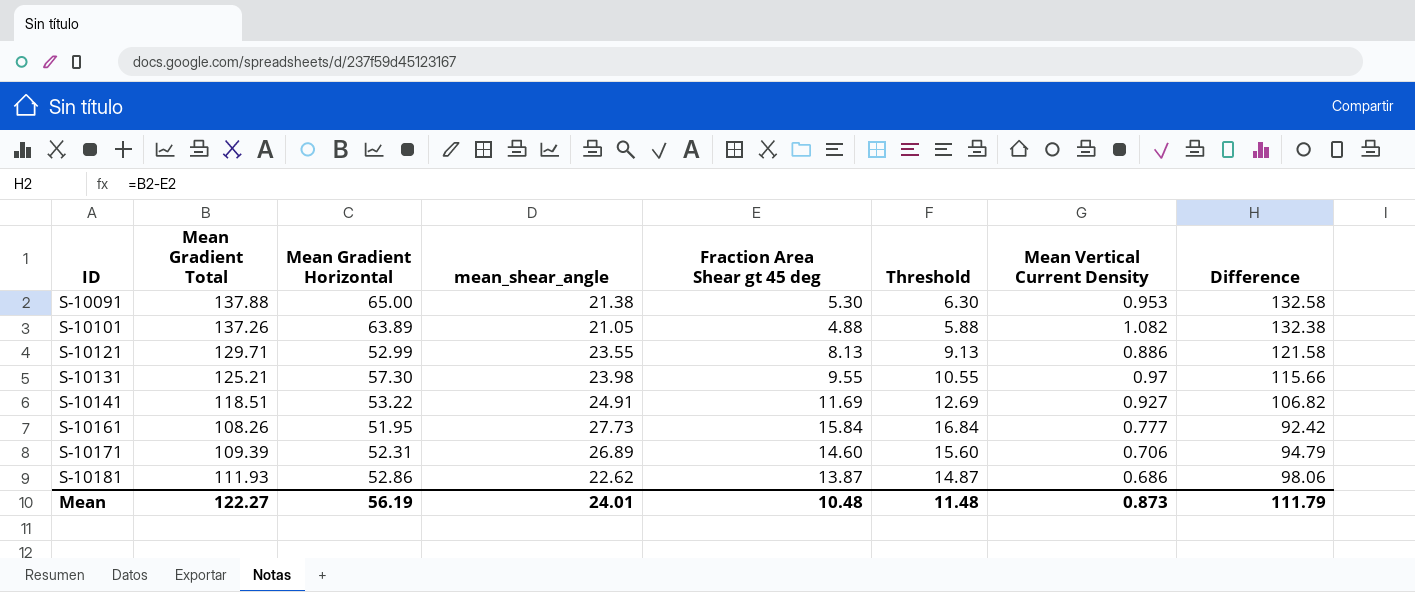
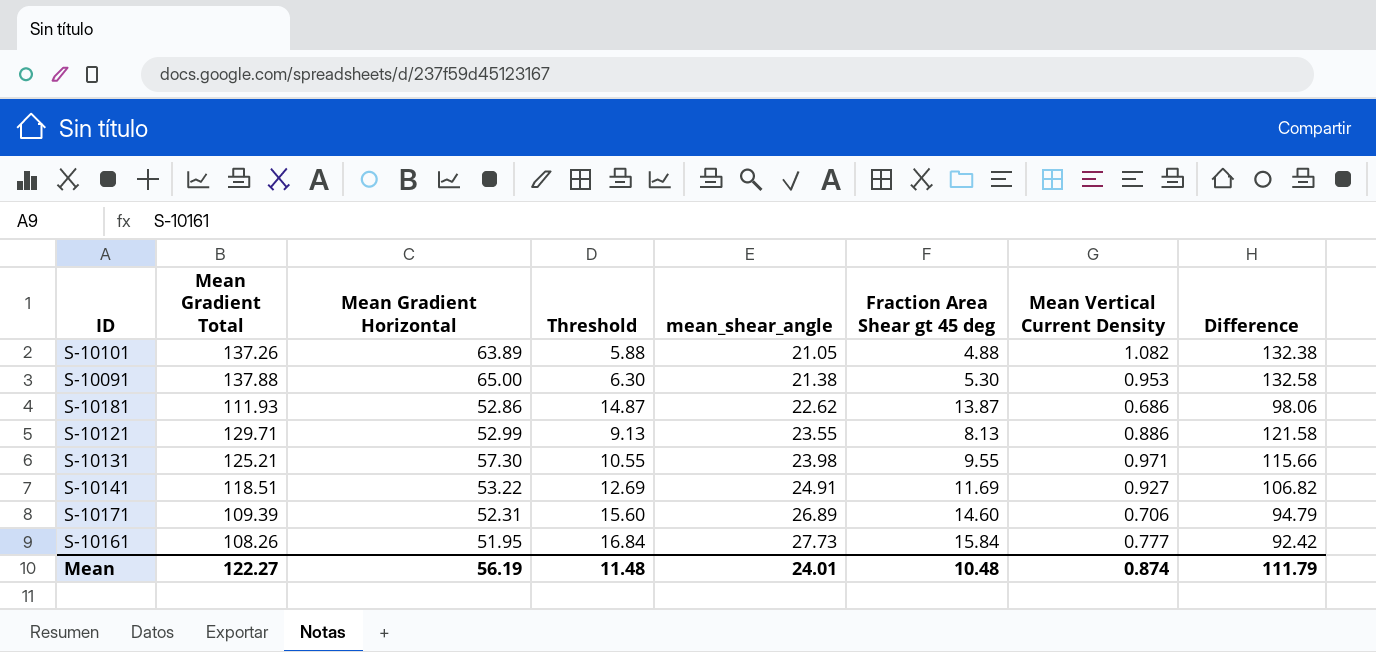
row order: ID ascending -> mean_shear_angle ascending
column Threshold | position: 6 -> 4
S-10131 | Mean Vertical Current Density: 0.97 -> 0.971
Mean | Mean Vertical Current Density: 0.873 -> 0.874

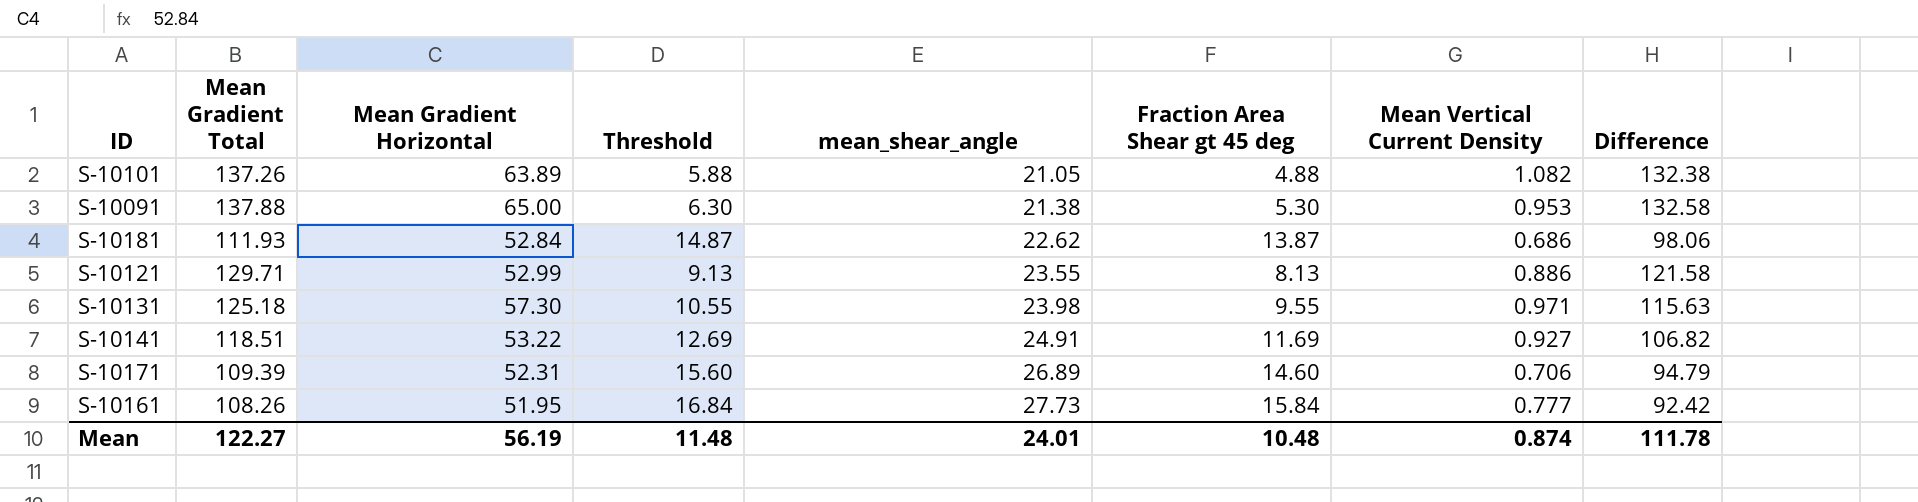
S-10181 | Mean Gradient Horizontal: 52.86 -> 52.84
S-10131 | Mean Gradient Total: 125.21 -> 125.18
S-10131 | Difference: 115.66 -> 115.63
Mean | Difference: 111.79 -> 111.78

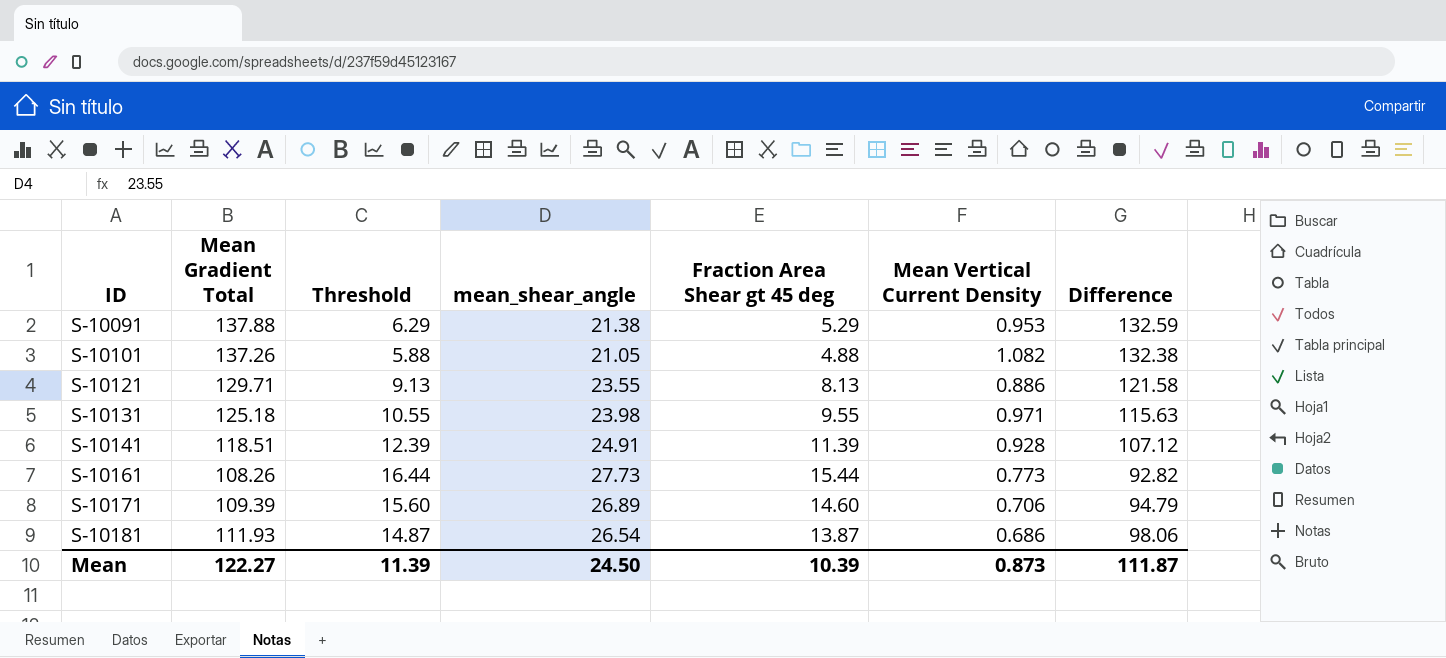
row order: mean_shear_angle ascending -> ID ascending
column Mean Gradient Horizontal | position: 3 -> none
S-10091 | Threshold: 6.30 -> 6.29
S-10091 | Fraction Area Shear gt 45 deg: 5.30 -> 5.29
S-10091 | Difference: 132.58 -> 132.59
S-10141 | Threshold: 12.69 -> 12.39
S-10141 | Fraction Area Shear gt 45 deg: 11.69 -> 11.39
S-10141 | Mean Vertical Current Density: 0.927 -> 0.928
S-10141 | Difference: 106.82 -> 107.12
S-10161 | Threshold: 16.84 -> 16.44
S-10161 | Fraction Area Shear gt 45 deg: 15.84 -> 15.44
S-10161 | Mean Vertical Current Density: 0.777 -> 0.773
S-10161 | Difference: 92.42 -> 92.82
S-10181 | mean_shear_angle: 22.62 -> 26.54
Mean | Threshold: 11.48 -> 11.39
Mean | mean_shear_angle: 24.01 -> 24.50
Mean | Fraction Area Shear gt 45 deg: 10.48 -> 10.39
Mean | Mean Vertical Current Density: 0.874 -> 0.873
Mean | Difference: 111.78 -> 111.87

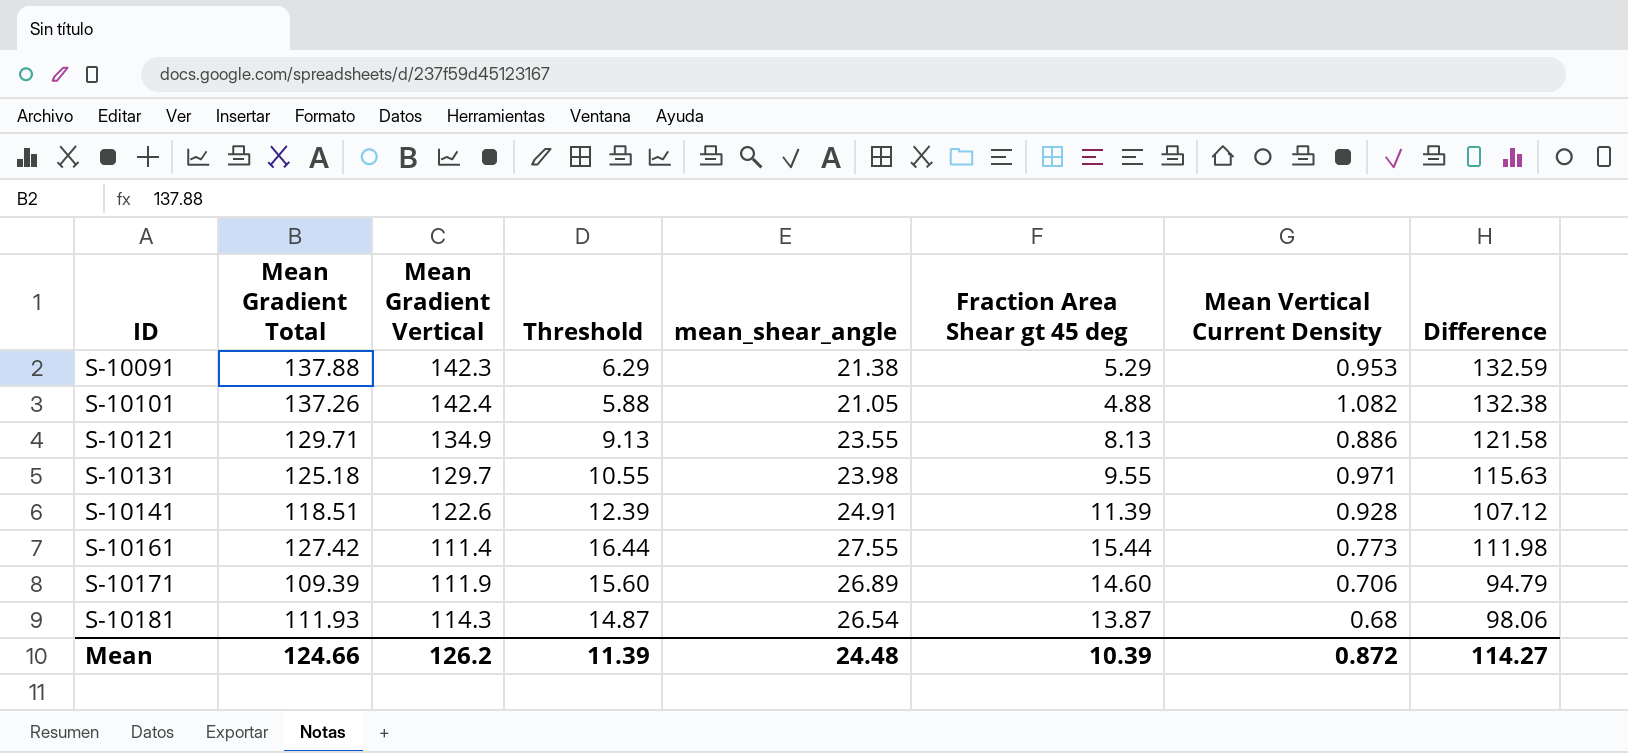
column Mean Gradient Vertical | position: none -> 3
S-10161 | Mean Gradient Total: 108.26 -> 127.42
S-10161 | mean_shear_angle: 27.73 -> 27.55
S-10161 | Difference: 92.82 -> 111.98
S-10181 | Mean Vertical Current Density: 0.686 -> 0.68
Mean | Mean Gradient Total: 122.27 -> 124.66
Mean | mean_shear_angle: 24.50 -> 24.48
Mean | Mean Vertical Current Density: 0.873 -> 0.872
Mean | Difference: 111.87 -> 114.27

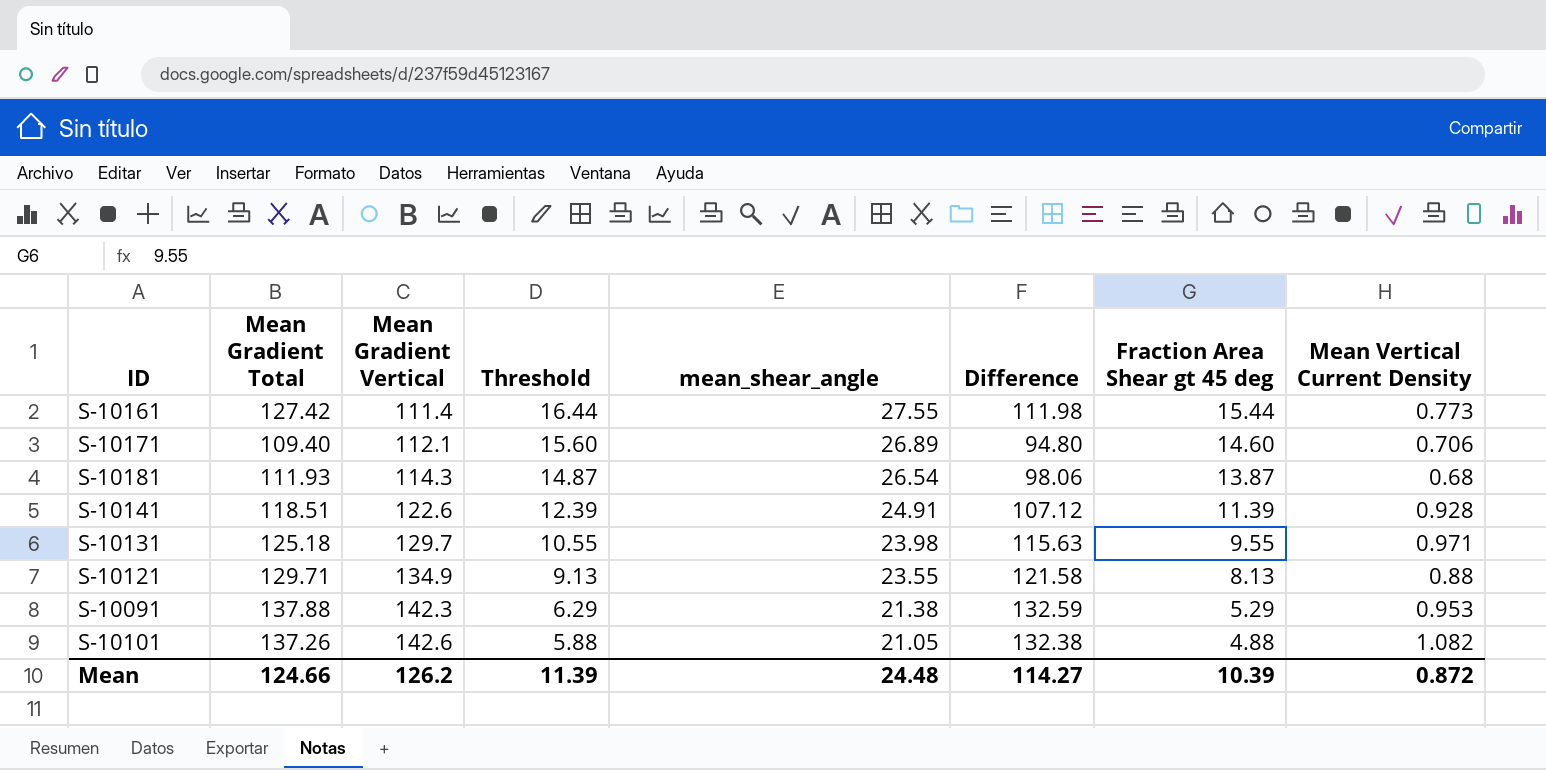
row order: ID ascending -> Mean Gradient Vertical ascending
column Difference | position: 8 -> 6
S-10171 | Mean Gradient Total: 109.39 -> 109.40
S-10171 | Mean Gradient Vertical: 111.9 -> 112.1
S-10171 | Difference: 94.79 -> 94.80
S-10121 | Mean Vertical Current Density: 0.886 -> 0.88
S-10101 | Mean Gradient Vertical: 142.4 -> 142.6

